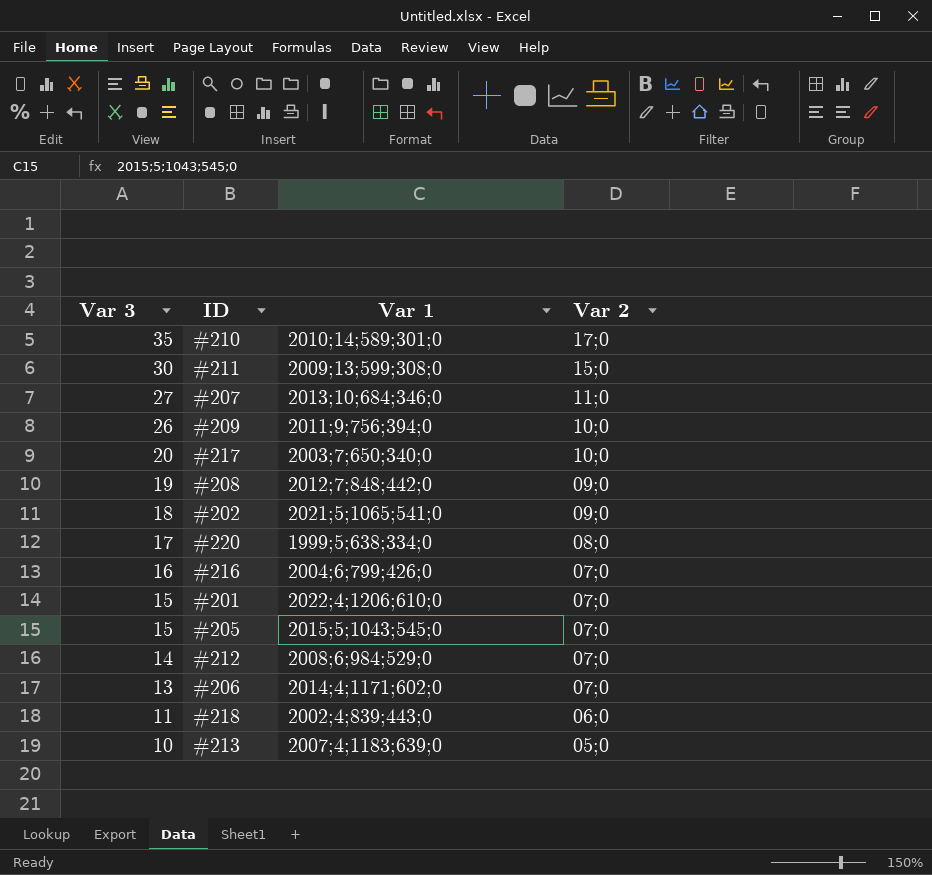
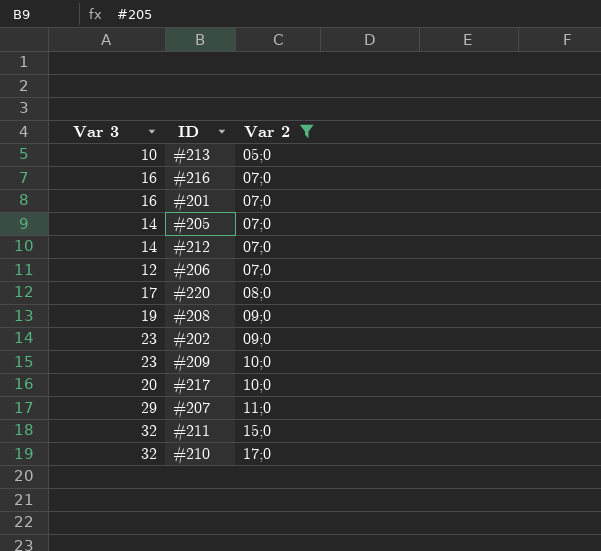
filter: none -> Var 2 != 06;0
row order: Var 3 descending -> Var 2 ascending
column Var 1 | position: 3 -> none
#201 | Var 3: 15 -> 16
#205 | Var 3: 15 -> 14
#206 | Var 3: 13 -> 12
#202 | Var 3: 18 -> 23
#209 | Var 3: 26 -> 23
#207 | Var 3: 27 -> 29
#211 | Var 3: 30 -> 32
#210 | Var 3: 35 -> 32

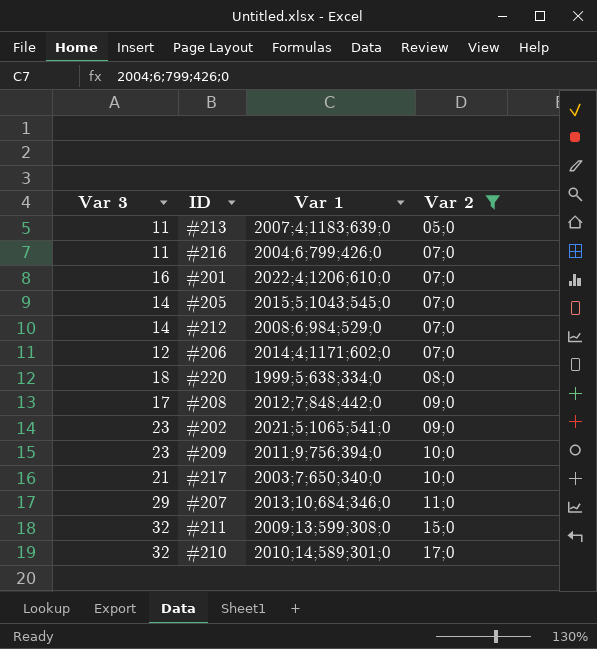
column Var 1 | position: none -> 3
#213 | Var 3: 10 -> 11
#216 | Var 3: 16 -> 11
#220 | Var 3: 17 -> 18
#208 | Var 3: 19 -> 17
#217 | Var 3: 20 -> 21

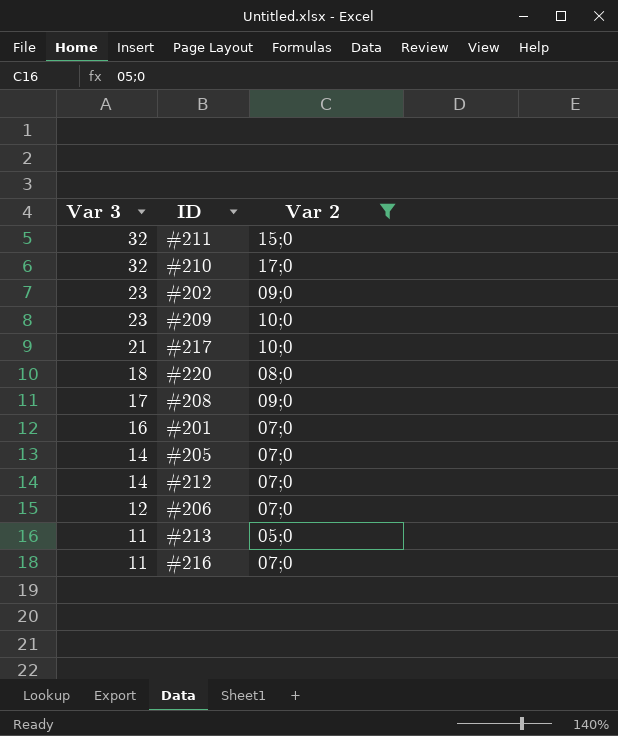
row order: Var 2 ascending -> Var 3 descending
column Var 1 | position: 3 -> none
row #207: 29 | 2013;10;684;346;0 | 11;0 -> none

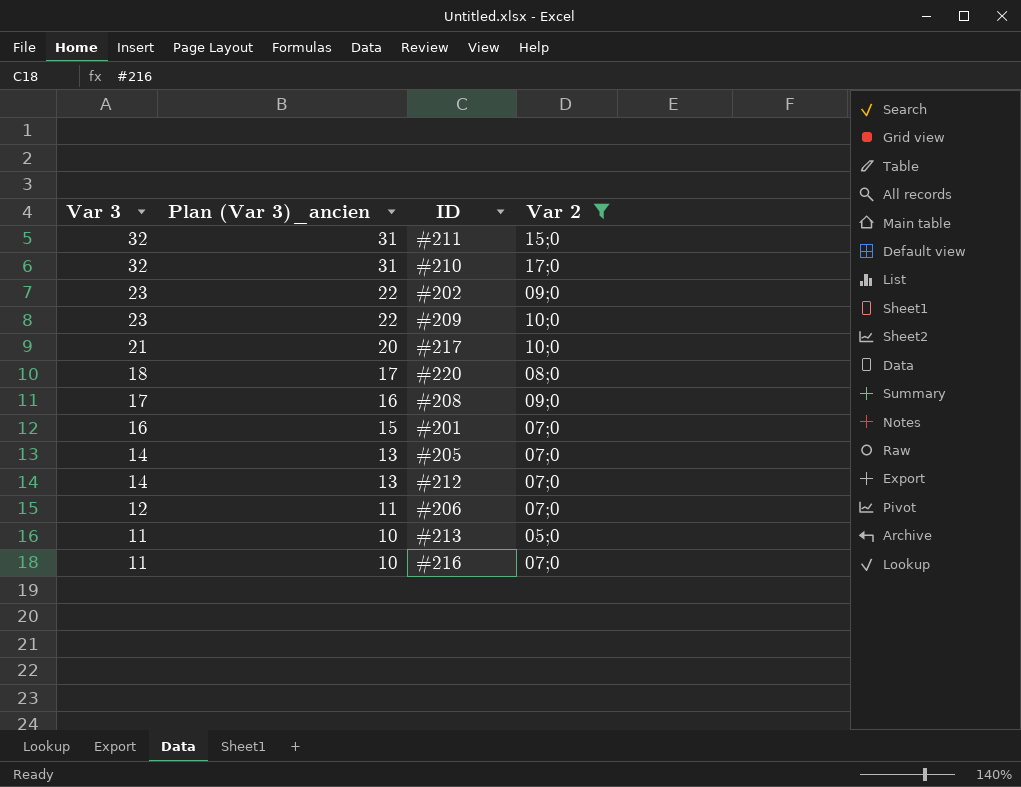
column Plan (Var 3)_ancien | formula: none -> [Var 3] - 1

